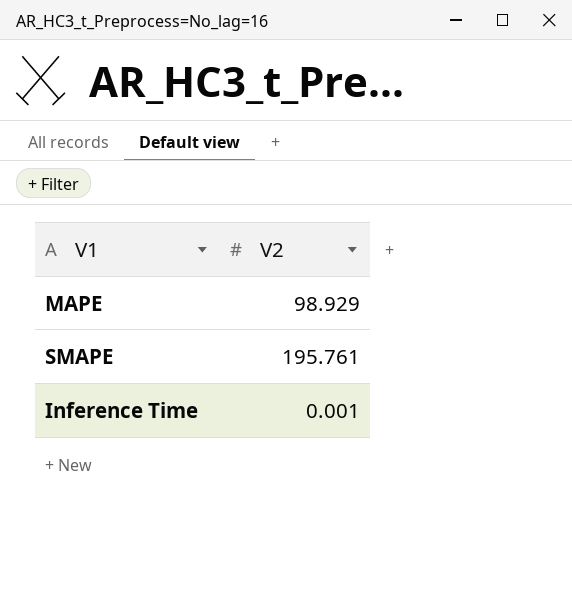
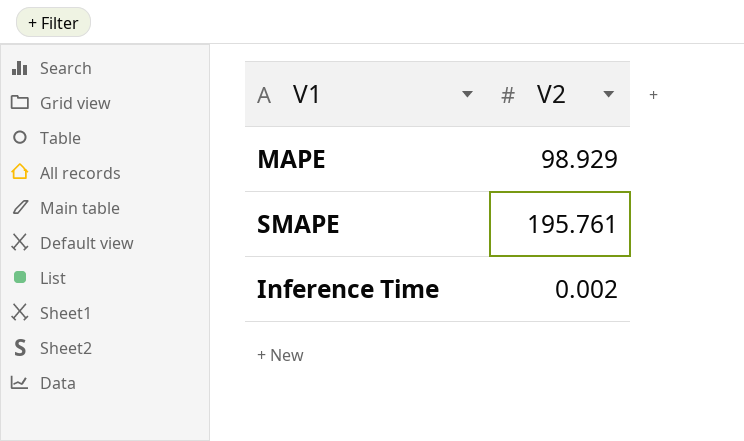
Inference Time | V2: 0.001 -> 0.002

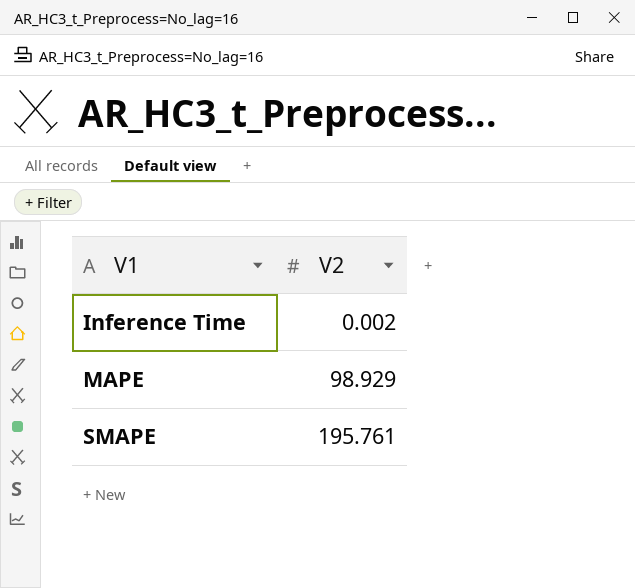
row order: none -> V1 ascending

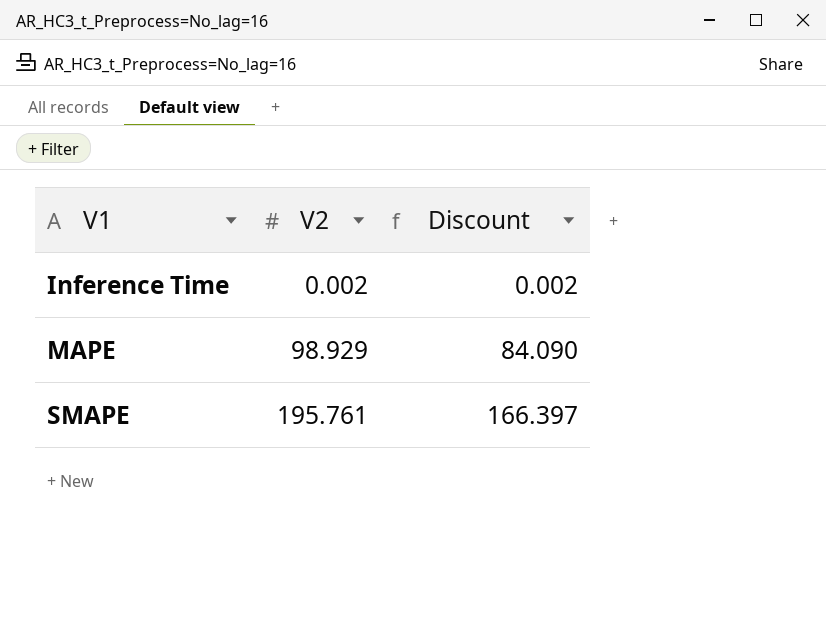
column Discount | formula: none -> [V2] * 0.85

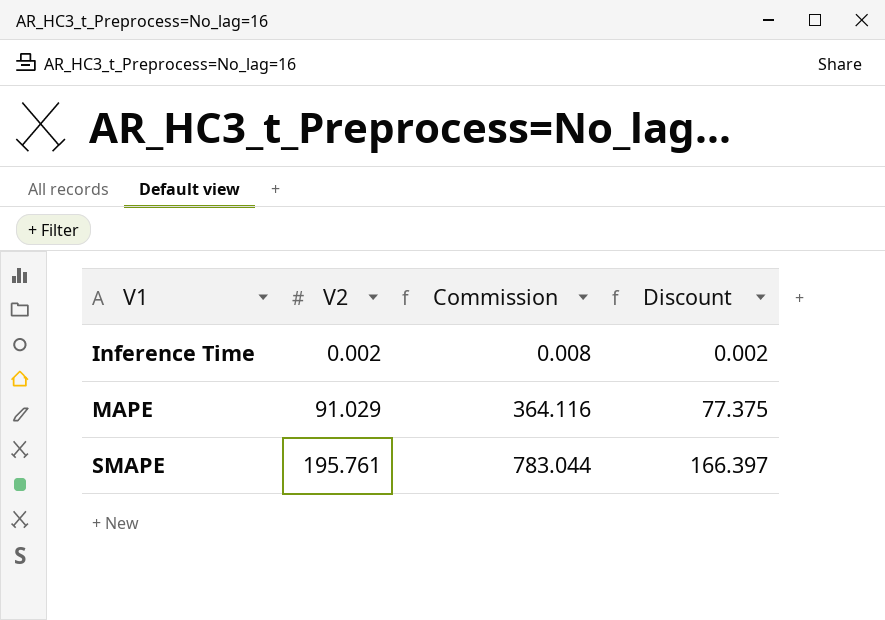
column Commission | formula: none -> [V2] * 4
MAPE | V2: 98.929 -> 91.029
MAPE | Discount: 84.090 -> 77.375

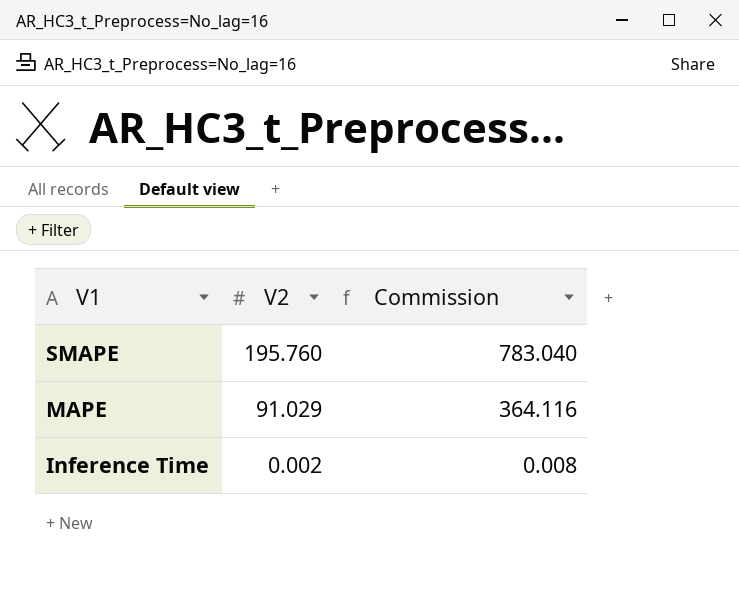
row order: V1 ascending -> V1 descending
column Discount | formula: [V2] * 0.85 -> none
SMAPE | V2: 195.761 -> 195.760
SMAPE | Commission: 783.044 -> 783.040

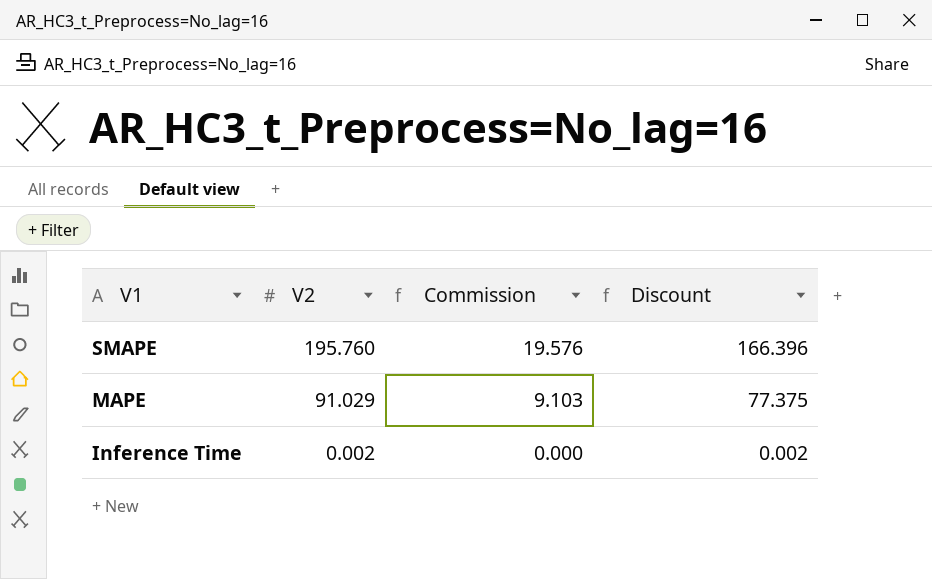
column Commission | formula: [V2] * 4 -> [V2] * 0.1
column Discount | formula: none -> [V2] * 0.85

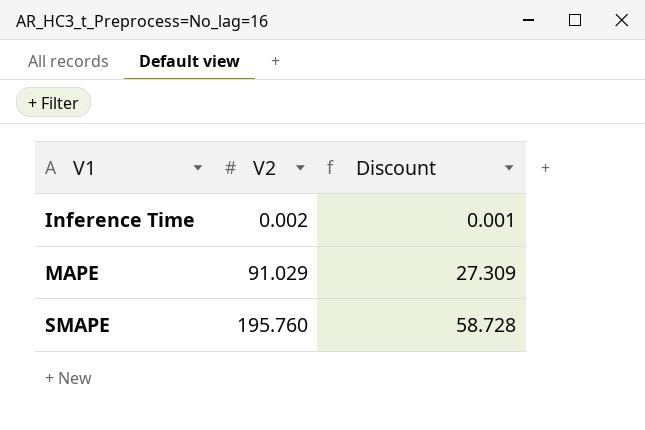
row order: V1 descending -> V1 ascending
column Commission | formula: [V2] * 0.1 -> none
column Discount | formula: [V2] * 0.85 -> [V2] * 0.3

